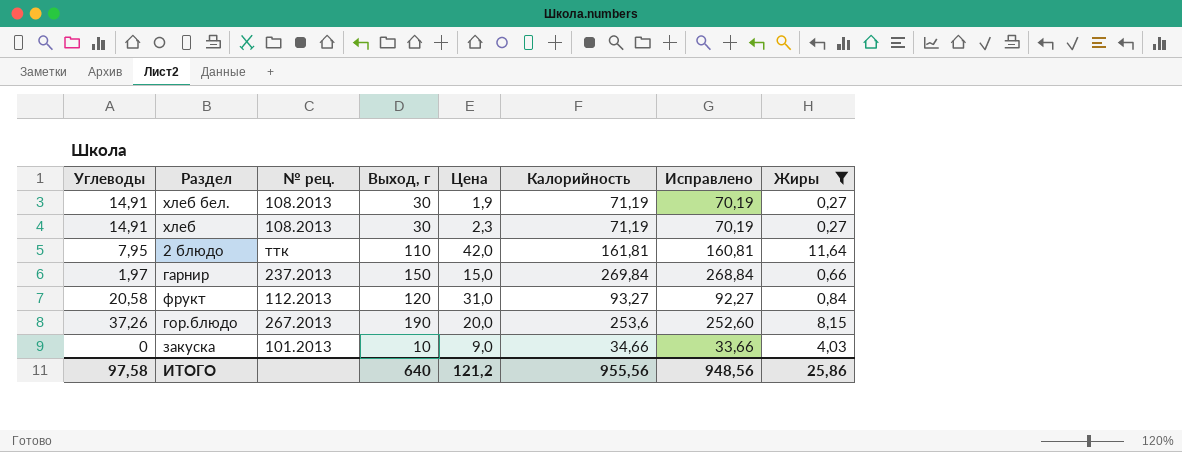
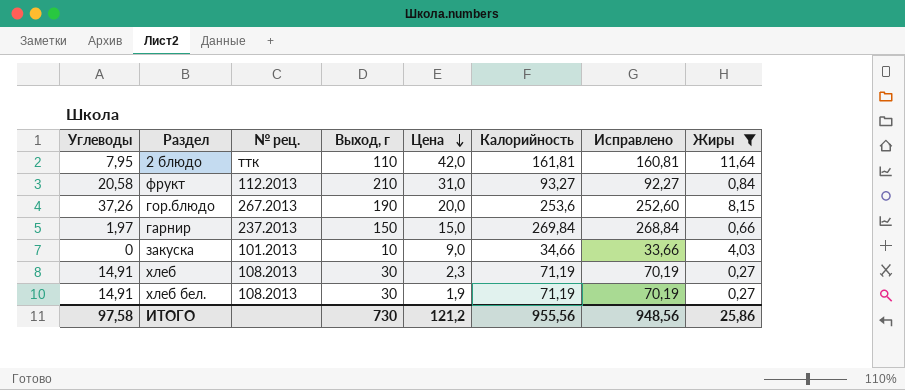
row order: none -> Цена descending
фрукт | Выход, г: 120 -> 210
ИТОГО | Выход, г: 640 -> 730

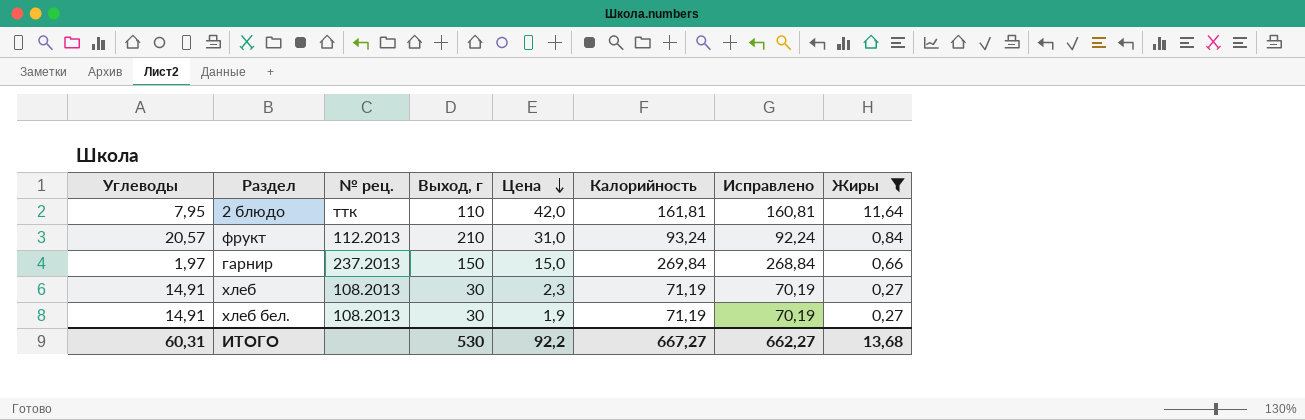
row гор.блюдо: 37,26 | 267.2013 | 190 | 20,0 | 253,6 | 252,60 | 8,15 -> none
row закуска: 0 | 101.2013 | 10 | 9,0 | 34,66 | 33,66 | 4,03 -> none
фрукт | Углеводы: 20,58 -> 20,57
фрукт | Калорийность: 93,27 -> 93,24
фрукт | Исправлено: 92,27 -> 92,24
ИТОГО | Углеводы: 97,58 -> 60,31
ИТОГО | Выход, г: 730 -> 530
ИТОГО | Цена: 121,2 -> 92,2
ИТОГО | Калорийность: 955,56 -> 667,27
ИТОГО | Исправлено: 948,56 -> 662,27
ИТОГО | Жиры: 25,86 -> 13,68

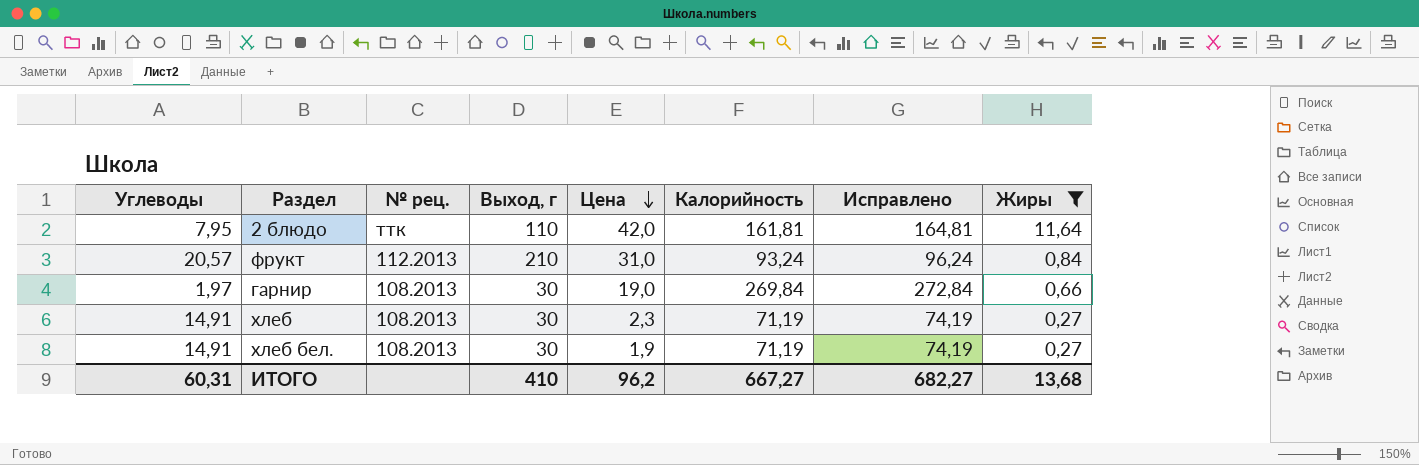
column Исправлено | formula: [Калорийность] - 1 -> [Калорийность] + 3
гарнир | № рец.: 237.2013 -> 108.2013
гарнир | Выход, г: 150 -> 30
гарнир | Цена: 15,0 -> 19,0
ИТОГО | Выход, г: 530 -> 410
ИТОГО | Цена: 92,2 -> 96,2
ИТОГО | Исправлено: 662,27 -> 682,27

